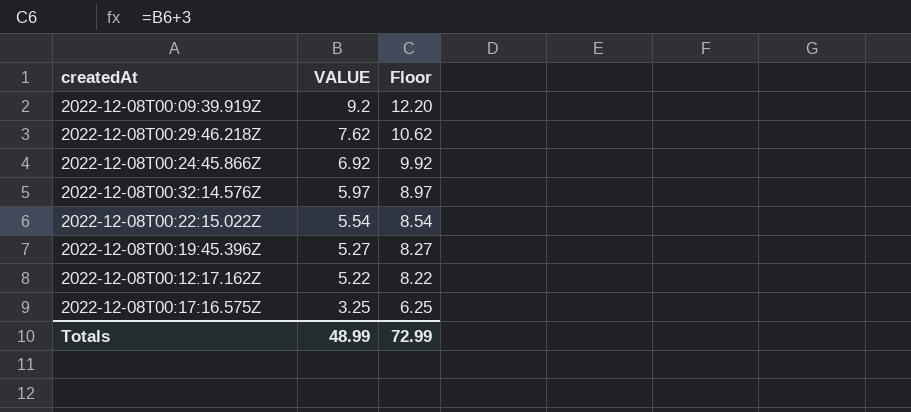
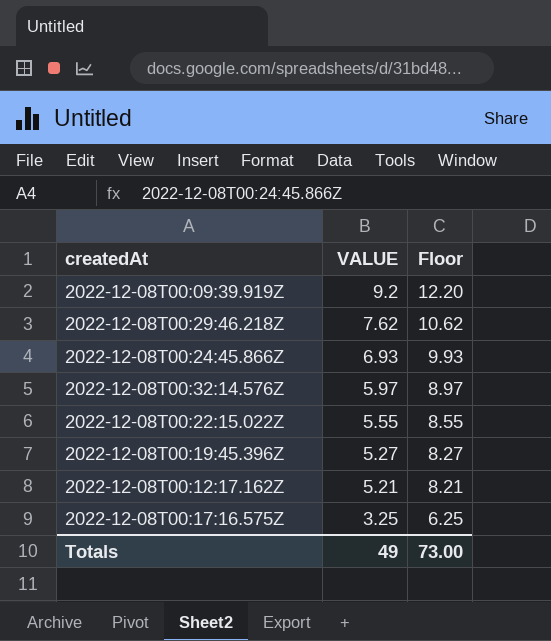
2022-12-08T00:24:45.866Z | VALUE: 6.92 -> 6.93
2022-12-08T00:24:45.866Z | Floor: 9.92 -> 9.93
2022-12-08T00:22:15.022Z | VALUE: 5.54 -> 5.55
2022-12-08T00:22:15.022Z | Floor: 8.54 -> 8.55
2022-12-08T00:12:17.162Z | VALUE: 5.22 -> 5.21
2022-12-08T00:12:17.162Z | Floor: 8.22 -> 8.21
Totals | VALUE: 48.99 -> 49
Totals | Floor: 72.99 -> 73.00

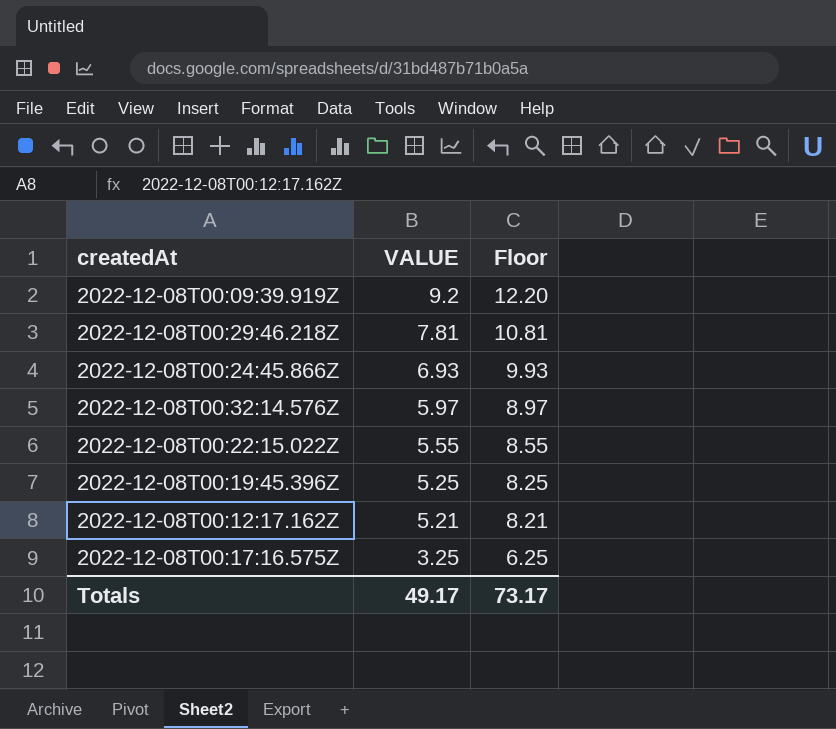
2022-12-08T00:29:46.218Z | VALUE: 7.62 -> 7.81
2022-12-08T00:29:46.218Z | Floor: 10.62 -> 10.81
2022-12-08T00:19:45.396Z | VALUE: 5.27 -> 5.25
2022-12-08T00:19:45.396Z | Floor: 8.27 -> 8.25
Totals | VALUE: 49 -> 49.17
Totals | Floor: 73.00 -> 73.17

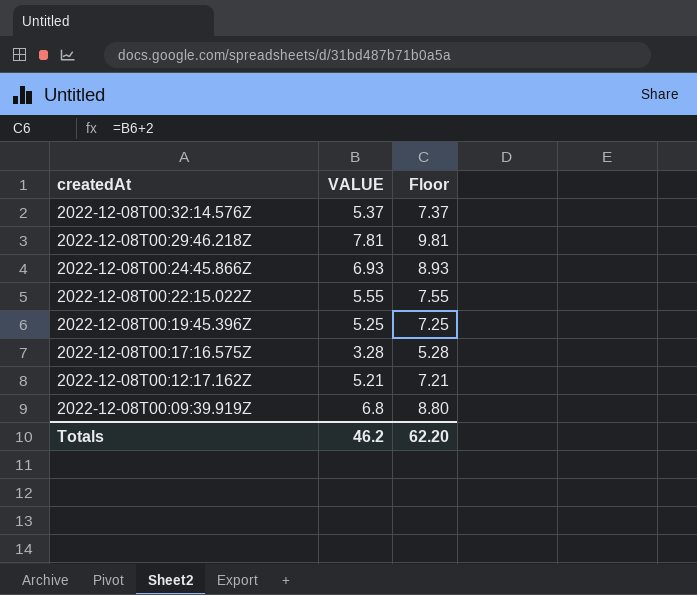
row order: VALUE descending -> createdAt descending
column Floor | formula: [VALUE] + 3 -> [VALUE] + 2
2022-12-08T00:32:14.576Z | VALUE: 5.97 -> 5.37
2022-12-08T00:17:16.575Z | VALUE: 3.25 -> 3.28
2022-12-08T00:09:39.919Z | VALUE: 9.2 -> 6.8
Totals | VALUE: 49.17 -> 46.2
Totals | Floor: 73.17 -> 62.20

